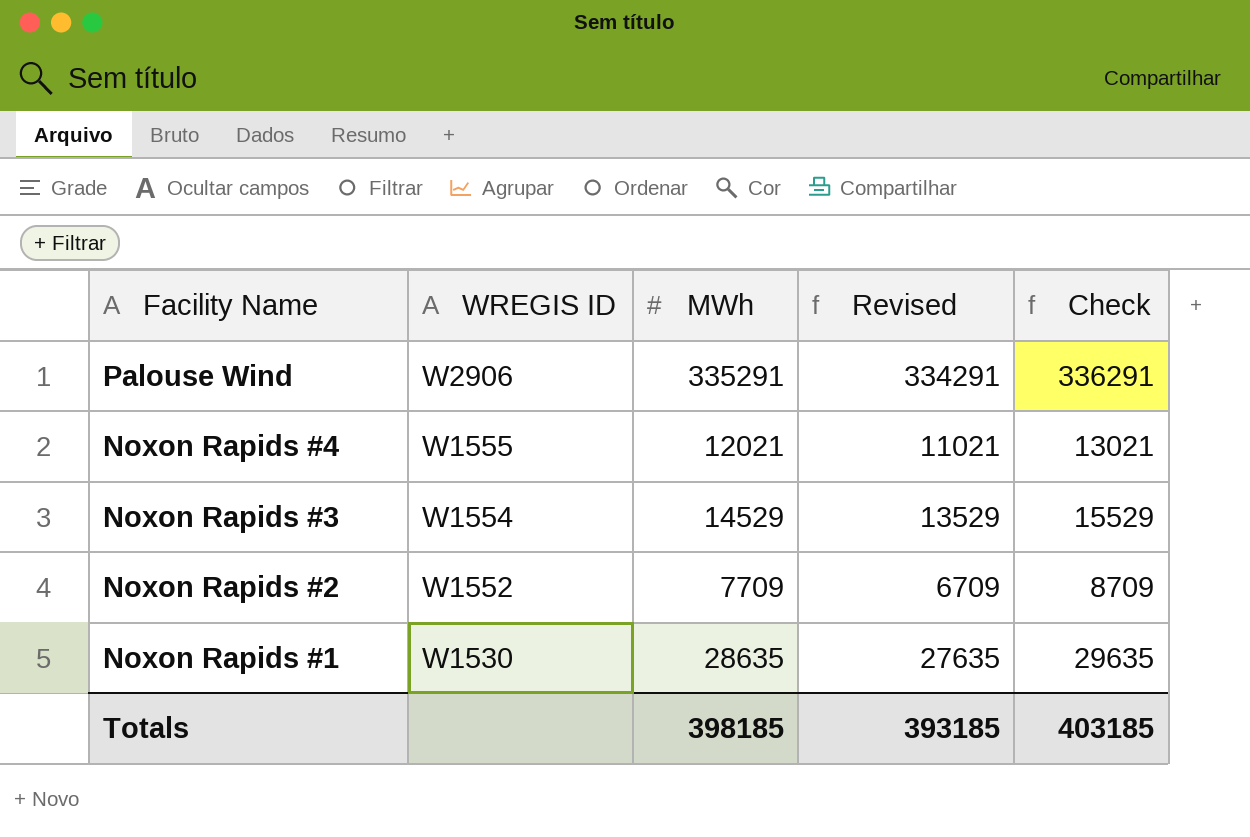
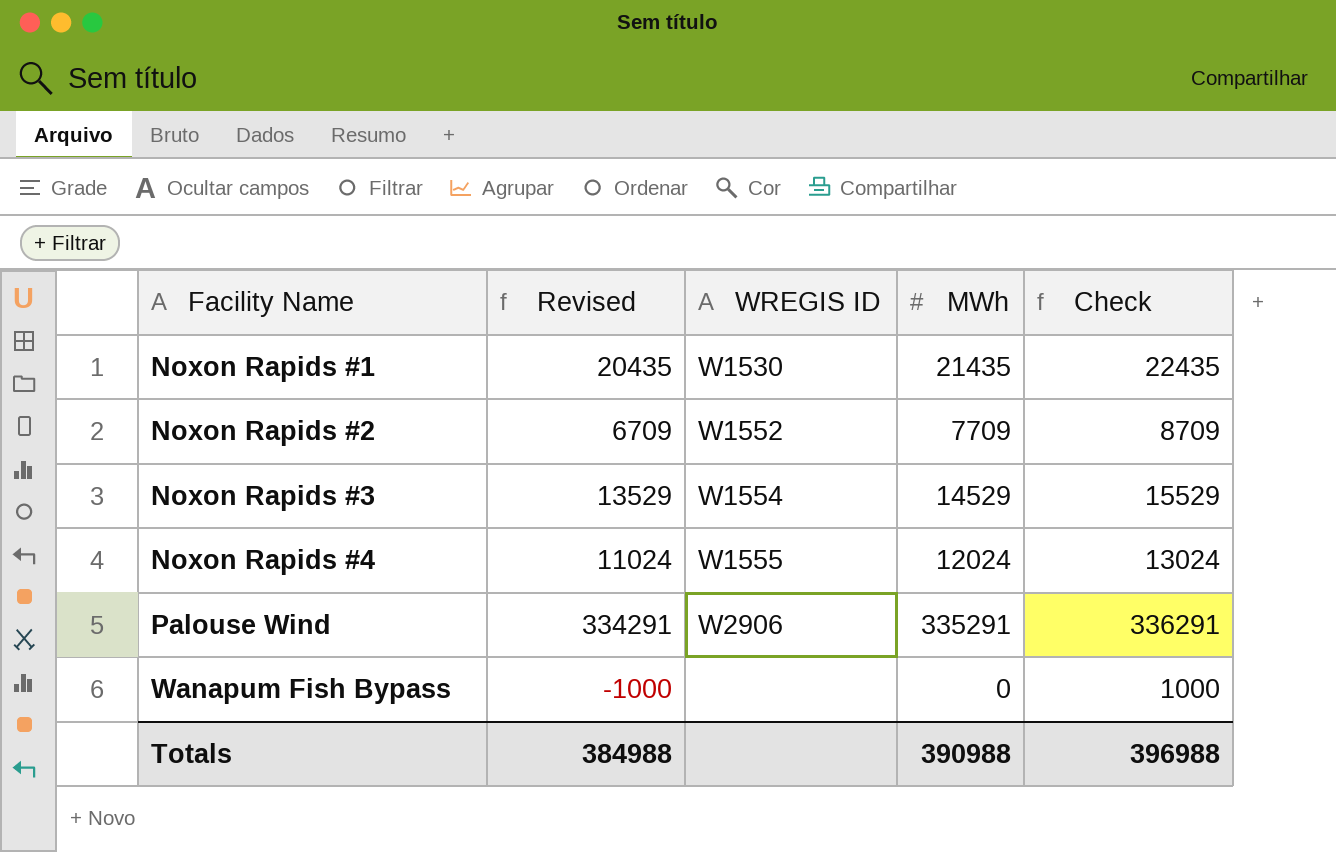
row order: Facility Name descending -> Facility Name ascending
column Revised | position: 4 -> 2
Noxon Rapids #1 | Revised: 27635 -> 20435
Noxon Rapids #1 | MWh: 28635 -> 21435
Noxon Rapids #1 | Check: 29635 -> 22435
Noxon Rapids #4 | Revised: 11021 -> 11024
Noxon Rapids #4 | MWh: 12021 -> 12024
Noxon Rapids #4 | Check: 13021 -> 13024
row Wanapum Fish Bypass: none -> -1000 | none | 0 | 1000
Totals | Revised: 393185 -> 384988
Totals | MWh: 398185 -> 390988
Totals | Check: 403185 -> 396988

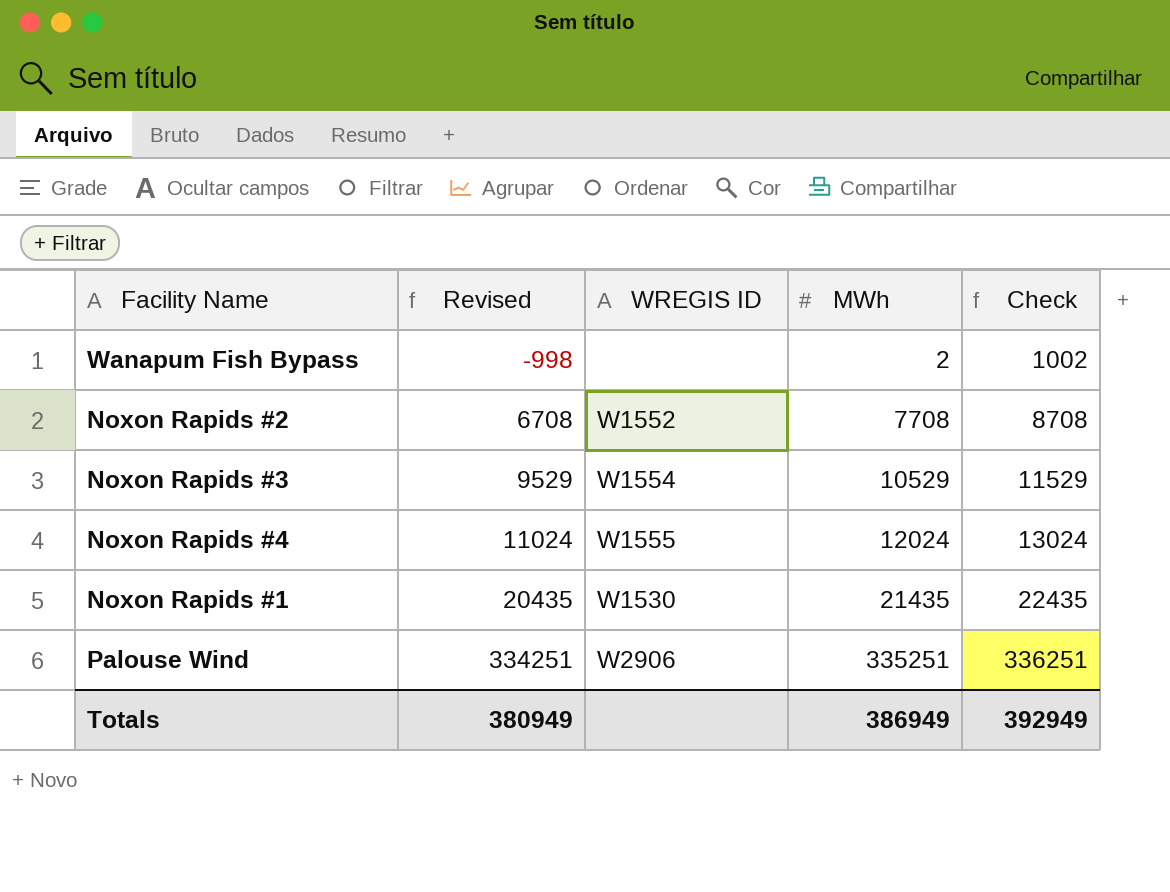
row order: Facility Name ascending -> Revised ascending
Wanapum Fish Bypass | Revised: -1000 -> -998
Wanapum Fish Bypass | MWh: 0 -> 2
Wanapum Fish Bypass | Check: 1000 -> 1002
Noxon Rapids #2 | Revised: 6709 -> 6708
Noxon Rapids #2 | MWh: 7709 -> 7708
Noxon Rapids #2 | Check: 8709 -> 8708
Noxon Rapids #3 | Revised: 13529 -> 9529
Noxon Rapids #3 | MWh: 14529 -> 10529
Noxon Rapids #3 | Check: 15529 -> 11529
Palouse Wind | Revised: 334291 -> 334251
Palouse Wind | MWh: 335291 -> 335251
Palouse Wind | Check: 336291 -> 336251
Totals | Revised: 384988 -> 380949
Totals | MWh: 390988 -> 386949
Totals | Check: 396988 -> 392949

